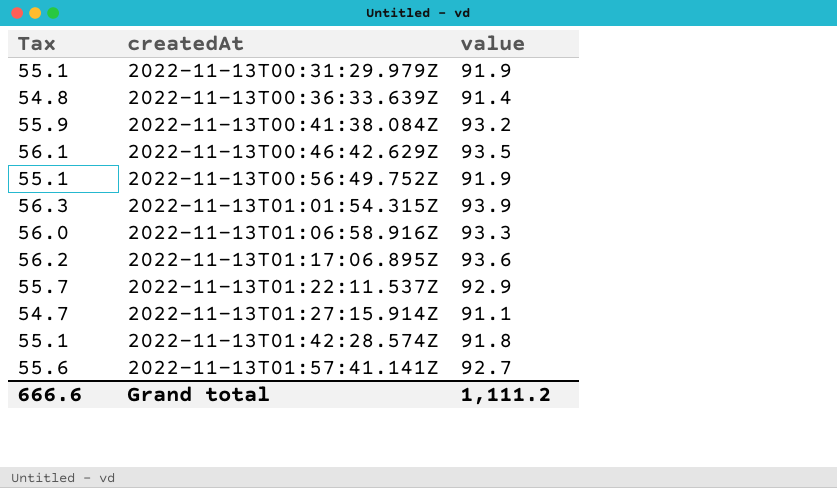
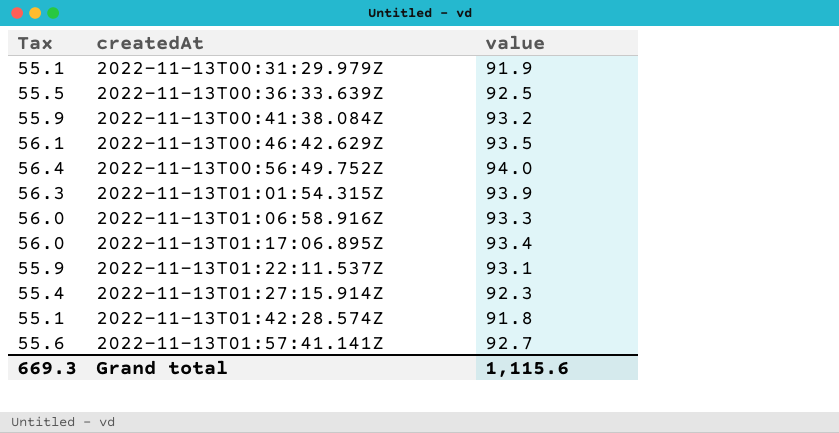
2022-11-13T00:36:33.639Z | Tax: 54.8 -> 55.5
2022-11-13T00:36:33.639Z | value: 91.4 -> 92.5
2022-11-13T00:56:49.752Z | Tax: 55.1 -> 56.4
2022-11-13T00:56:49.752Z | value: 91.9 -> 94.0
2022-11-13T01:17:06.895Z | Tax: 56.2 -> 56.0
2022-11-13T01:17:06.895Z | value: 93.6 -> 93.4
2022-11-13T01:22:11.537Z | Tax: 55.7 -> 55.9
2022-11-13T01:22:11.537Z | value: 92.9 -> 93.1
2022-11-13T01:27:15.914Z | Tax: 54.7 -> 55.4
2022-11-13T01:27:15.914Z | value: 91.1 -> 92.3
Grand total | Tax: 666.6 -> 669.3
Grand total | value: 1,111.2 -> 1,115.6

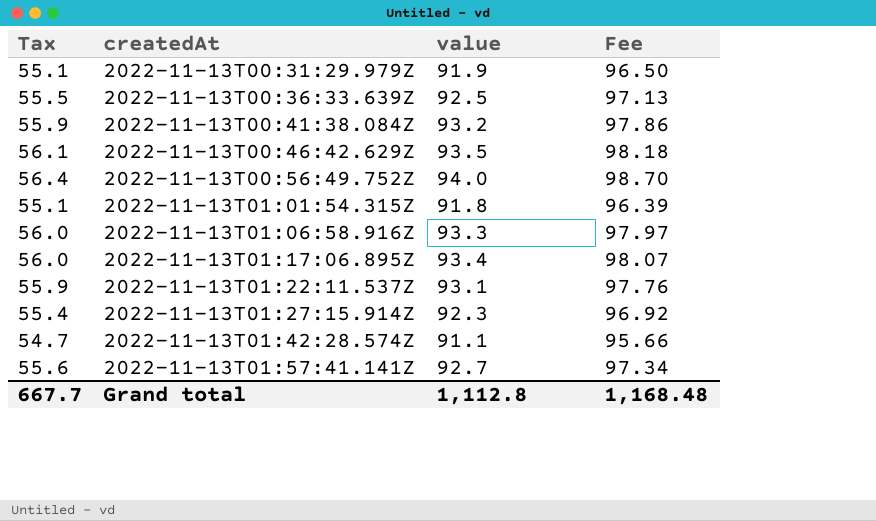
column Fee | formula: none -> [value] * 1.05
2022-11-13T01:01:54.315Z | Tax: 56.3 -> 55.1
2022-11-13T01:01:54.315Z | value: 93.9 -> 91.8
2022-11-13T01:42:28.574Z | Tax: 55.1 -> 54.7
2022-11-13T01:42:28.574Z | value: 91.8 -> 91.1
Grand total | Tax: 669.3 -> 667.7
Grand total | value: 1,115.6 -> 1,112.8

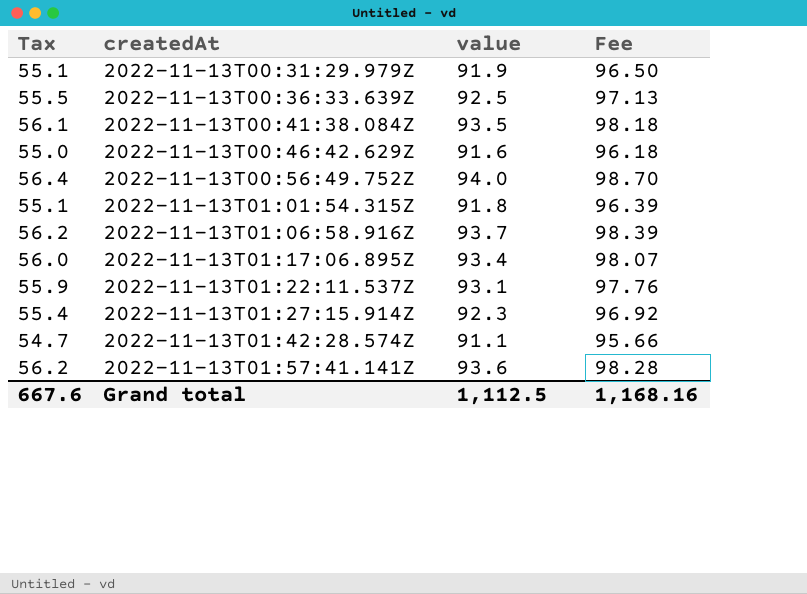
2022-11-13T00:41:38.084Z | Tax: 55.9 -> 56.1
2022-11-13T00:41:38.084Z | value: 93.2 -> 93.5
2022-11-13T00:41:38.084Z | Fee: 97.86 -> 98.18
2022-11-13T00:46:42.629Z | Tax: 56.1 -> 55.0
2022-11-13T00:46:42.629Z | value: 93.5 -> 91.6
2022-11-13T00:46:42.629Z | Fee: 98.18 -> 96.18
2022-11-13T01:06:58.916Z | Tax: 56.0 -> 56.2
2022-11-13T01:06:58.916Z | value: 93.3 -> 93.7
2022-11-13T01:06:58.916Z | Fee: 97.97 -> 98.39
2022-11-13T01:57:41.141Z | Tax: 55.6 -> 56.2
2022-11-13T01:57:41.141Z | value: 92.7 -> 93.6
2022-11-13T01:57:41.141Z | Fee: 97.34 -> 98.28
Grand total | Tax: 667.7 -> 667.6
Grand total | value: 1,112.8 -> 1,112.5
Grand total | Fee: 1,168.48 -> 1,168.16

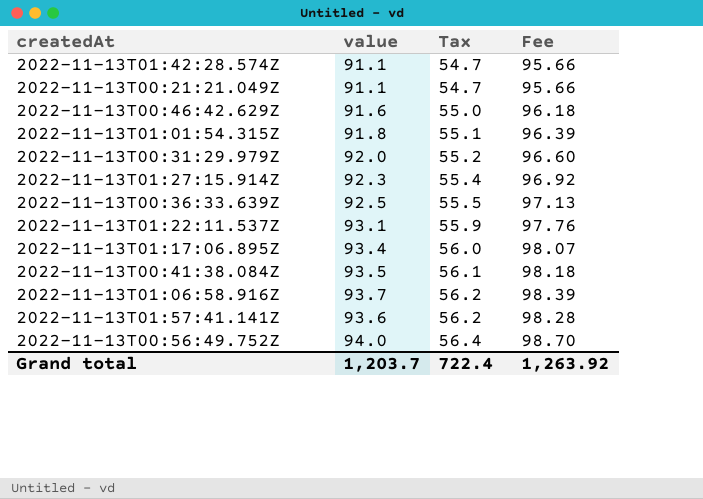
row order: createdAt ascending -> Tax ascending
column Tax | position: 1 -> 3
row 2022-11-13T00:21:21.049Z: none -> 91.1 | 54.7 | 95.66
2022-11-13T00:31:29.979Z | value: 91.9 -> 92.0
2022-11-13T00:31:29.979Z | Tax: 55.1 -> 55.2
2022-11-13T00:31:29.979Z | Fee: 96.50 -> 96.60
Grand total | value: 1,112.5 -> 1,203.7
Grand total | Tax: 667.6 -> 722.4
Grand total | Fee: 1,168.16 -> 1,263.92

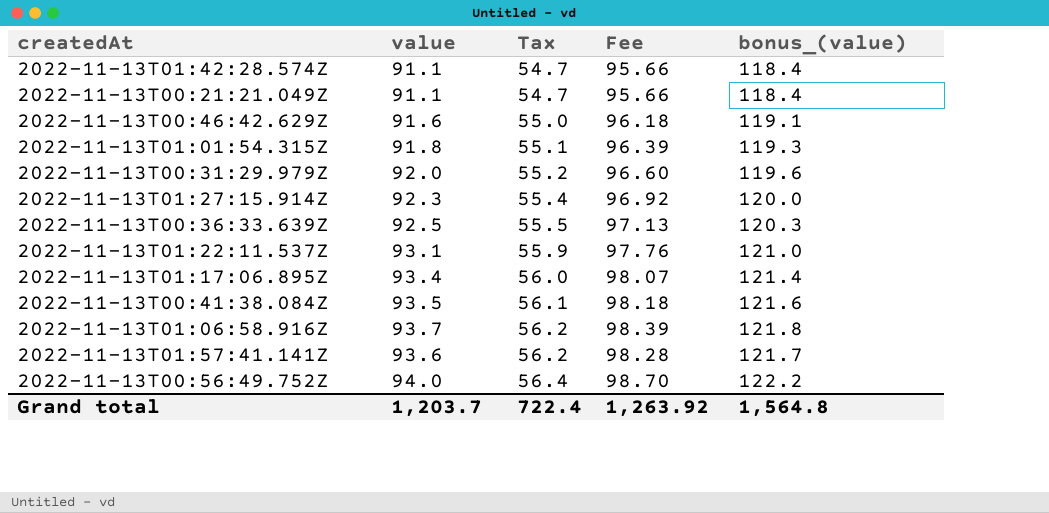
column bonus_(value) | formula: none -> [value] * 1.3

